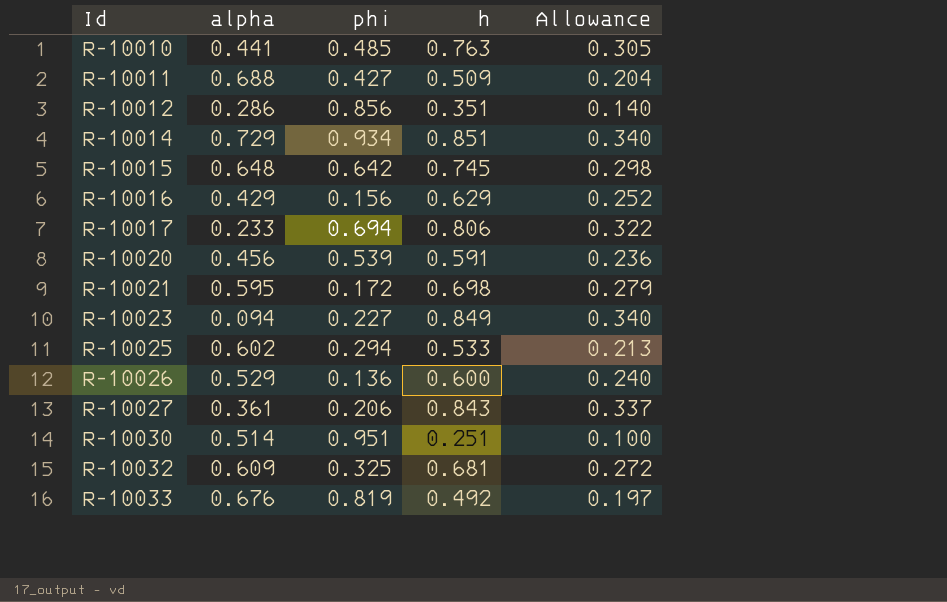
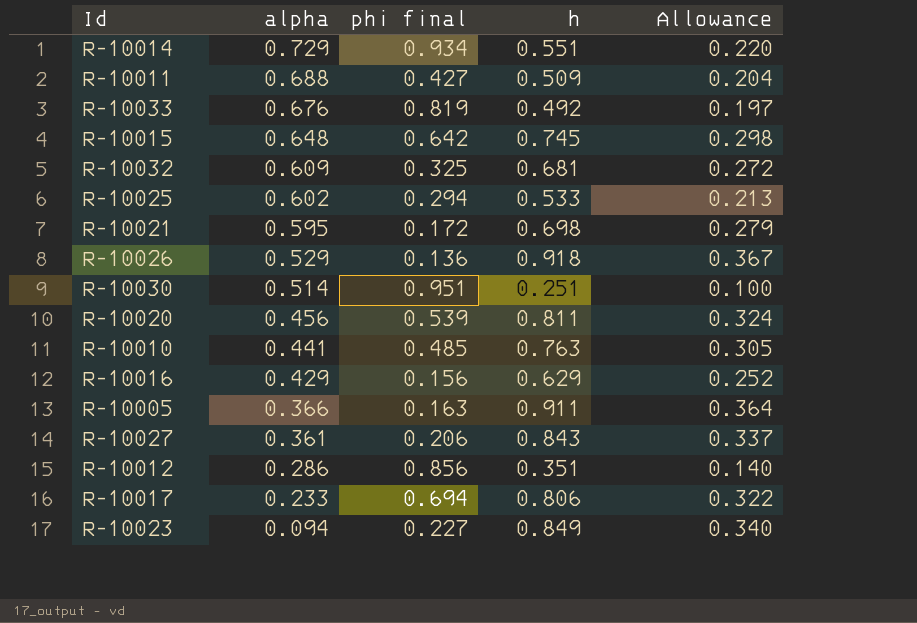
row order: Id ascending -> alpha descending
column name: phi -> phi final
R-10014 | h: 0.851 -> 0.551
R-10014 | Allowance: 0.340 -> 0.220
R-10026 | h: 0.600 -> 0.918
R-10026 | Allowance: 0.240 -> 0.367
R-10020 | h: 0.591 -> 0.811
R-10020 | Allowance: 0.236 -> 0.324
row R-10005: none -> 0.366 | 0.163 | 0.911 | 0.364

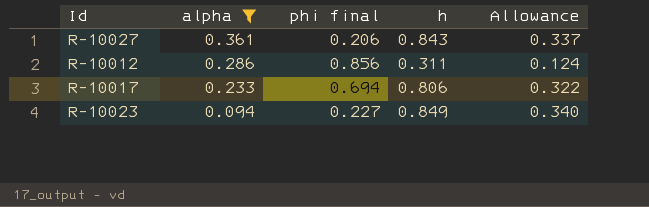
filter: none -> alpha <= 0.361
R-10012 | h: 0.351 -> 0.311
R-10012 | Allowance: 0.140 -> 0.124

